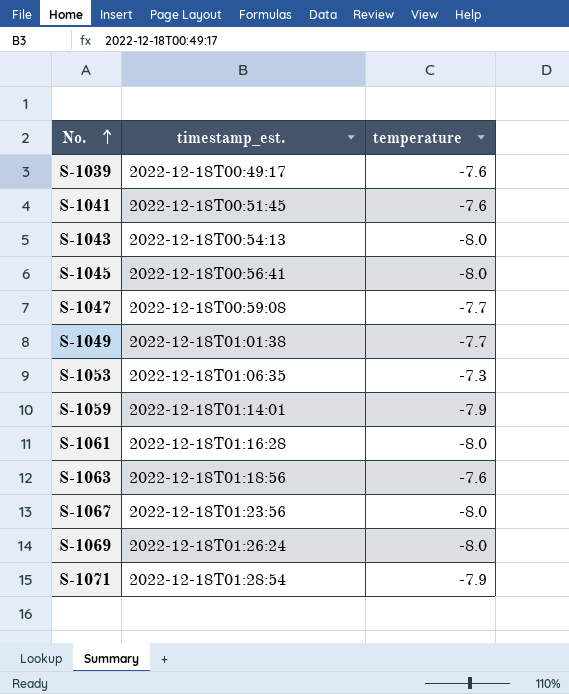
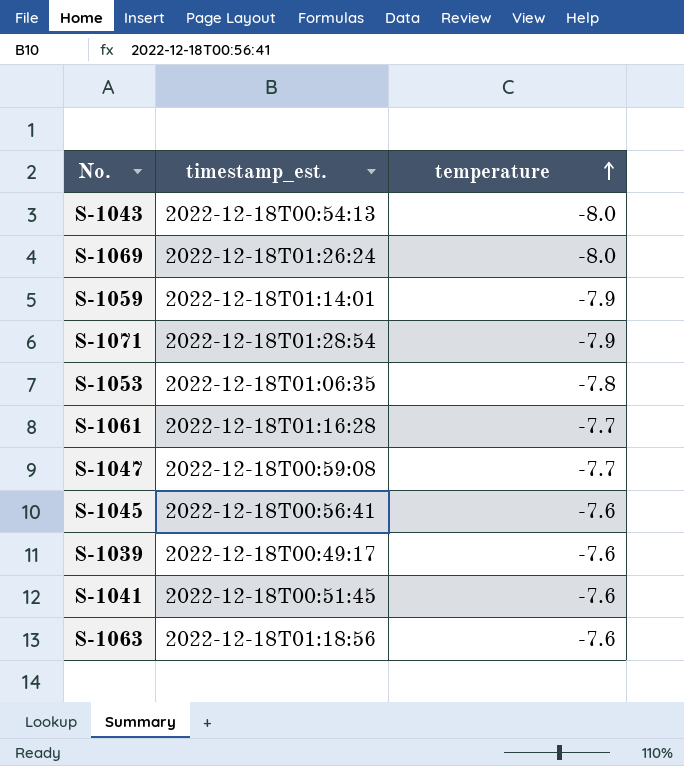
row order: No. ascending -> temperature ascending
row S-1049: 2022-12-18T01:01:38 | -7.7 -> none
row S-1067: 2022-12-18T01:23:56 | -8.0 -> none
S-1053 | temperature: -7.3 -> -7.8
S-1061 | temperature: -8.0 -> -7.7
S-1045 | temperature: -8.0 -> -7.6

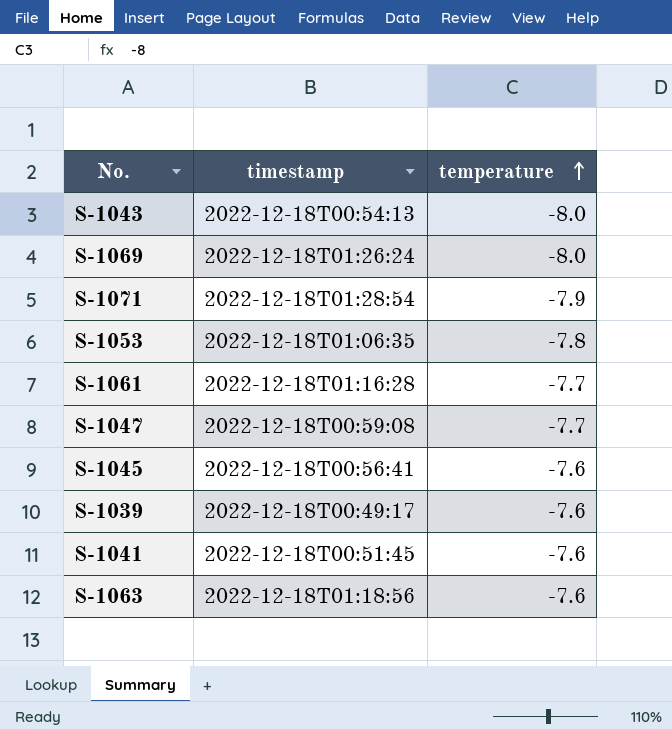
column name: timestamp_est. -> timestamp
row S-1059: 2022-12-18T01:14:01 | -7.9 -> none

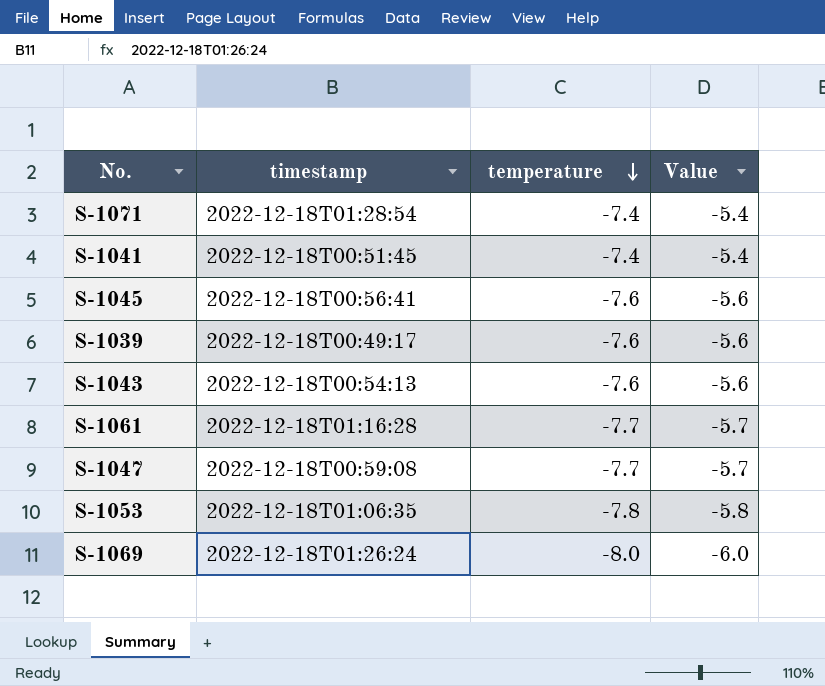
row order: temperature ascending -> temperature descending
column Value | formula: none -> [temperature] + 2
row S-1063: 2022-12-18T01:18:56 | -7.6 -> none
S-1071 | temperature: -7.9 -> -7.4
S-1041 | temperature: -7.6 -> -7.4
S-1043 | temperature: -8.0 -> -7.6

